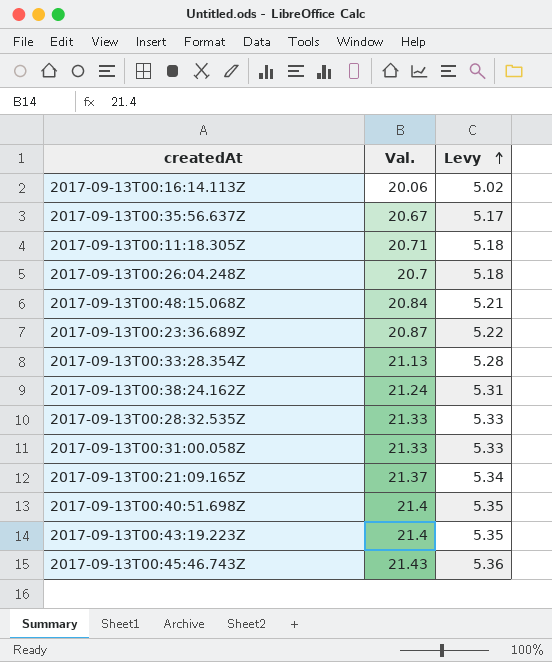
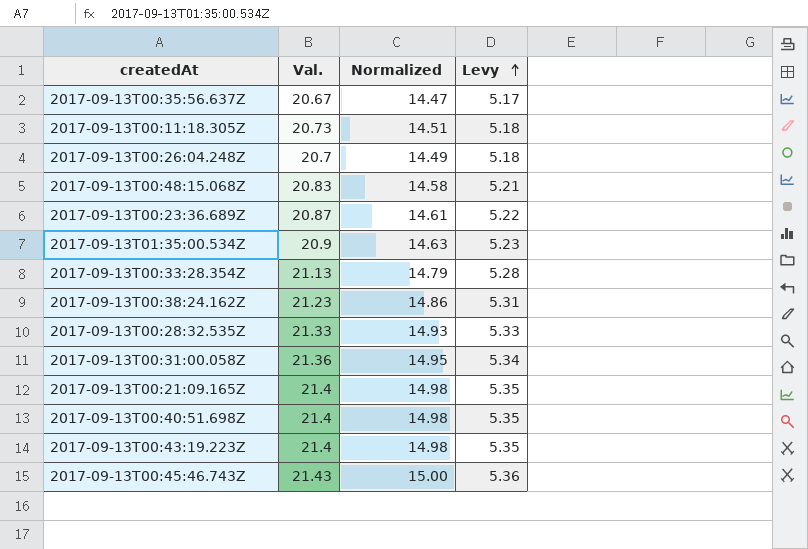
column Normalized | formula: none -> [Val.] * 0.7
row 2017-09-13T00:16:14.113Z: 20.06 | 5.02 -> none
2017-09-13T00:11:18.305Z | Val.: 20.71 -> 20.73
2017-09-13T00:48:15.068Z | Val.: 20.84 -> 20.83
row 2017-09-13T01:35:00.534Z: none -> 20.9 | 14.63 | 5.23
2017-09-13T00:38:24.162Z | Val.: 21.24 -> 21.23
2017-09-13T00:31:00.058Z | Val.: 21.33 -> 21.36
2017-09-13T00:31:00.058Z | Levy: 5.33 -> 5.34
2017-09-13T00:21:09.165Z | Val.: 21.37 -> 21.4
2017-09-13T00:21:09.165Z | Levy: 5.34 -> 5.35

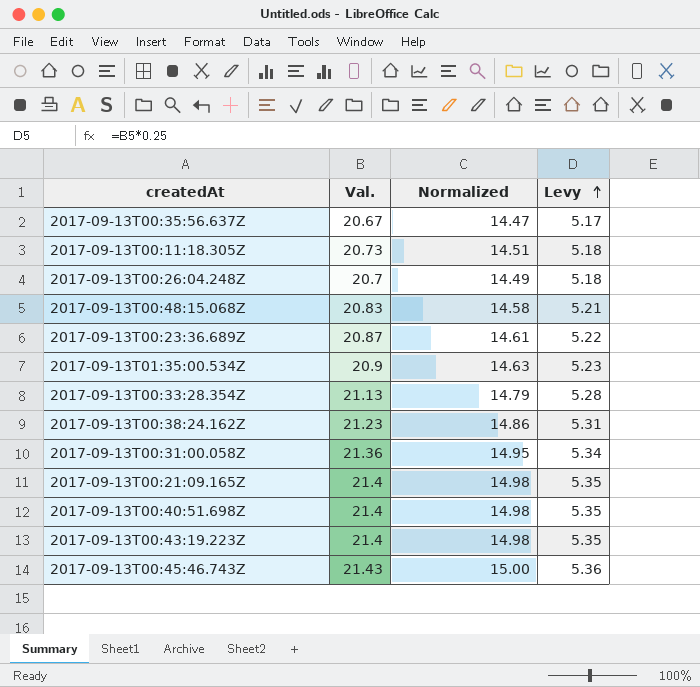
row 2017-09-13T00:28:32.535Z: 21.33 | 14.93 | 5.33 -> none

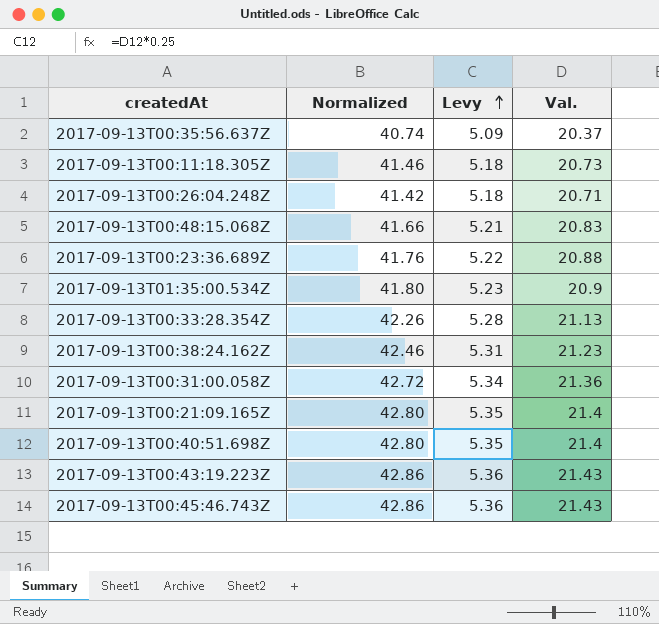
column Normalized | formula: [Val.] * 0.7 -> [Val.] * 2
column Val. | position: 2 -> 4
2017-09-13T00:35:56.637Z | Levy: 5.17 -> 5.09
2017-09-13T00:35:56.637Z | Val.: 20.67 -> 20.37
2017-09-13T00:26:04.248Z | Val.: 20.7 -> 20.71
2017-09-13T00:23:36.689Z | Val.: 20.87 -> 20.88
2017-09-13T00:43:19.223Z | Levy: 5.35 -> 5.36
2017-09-13T00:43:19.223Z | Val.: 21.4 -> 21.43

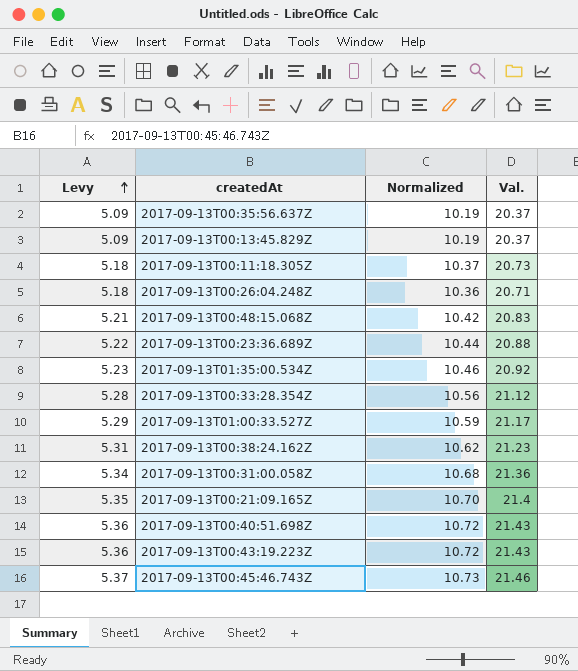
column Levy | position: 3 -> 1
column Normalized | formula: [Val.] * 2 -> [Val.] * 0.5
row 2017-09-13T00:13:45.829Z: none -> 5.09 | 10.19 | 20.37
2017-09-13T01:35:00.534Z | Val.: 20.9 -> 20.92
2017-09-13T00:33:28.354Z | Val.: 21.13 -> 21.12
row 2017-09-13T01:00:33.527Z: none -> 5.29 | 10.59 | 21.17
2017-09-13T00:40:51.698Z | Levy: 5.35 -> 5.36
2017-09-13T00:40:51.698Z | Val.: 21.4 -> 21.43
2017-09-13T00:45:46.743Z | Levy: 5.36 -> 5.37
2017-09-13T00:45:46.743Z | Val.: 21.43 -> 21.46

